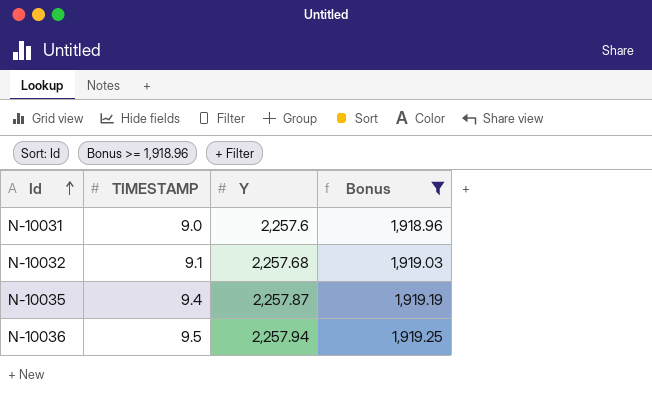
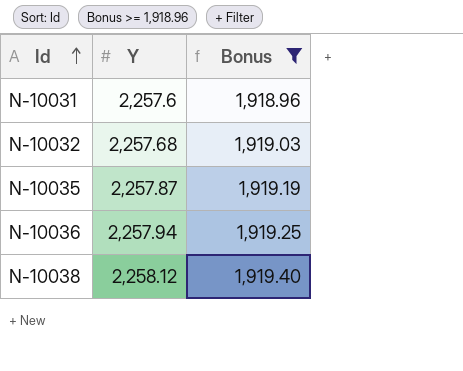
column TIMESTAMP | position: 2 -> none
row N-10038: none -> 2,258.12 | 1,919.40

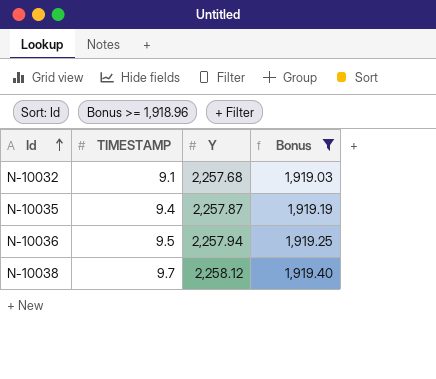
column TIMESTAMP | position: none -> 2
row N-10031: 2,257.6 | 1,918.96 -> none

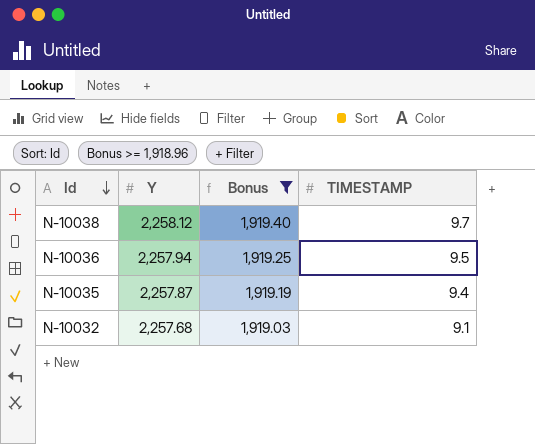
row order: Id ascending -> Id descending
column TIMESTAMP | position: 2 -> 4

